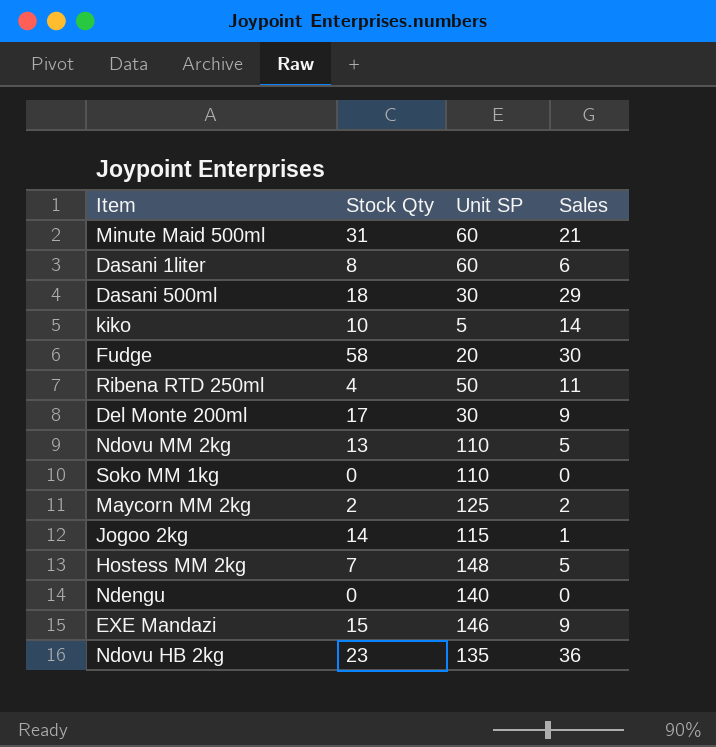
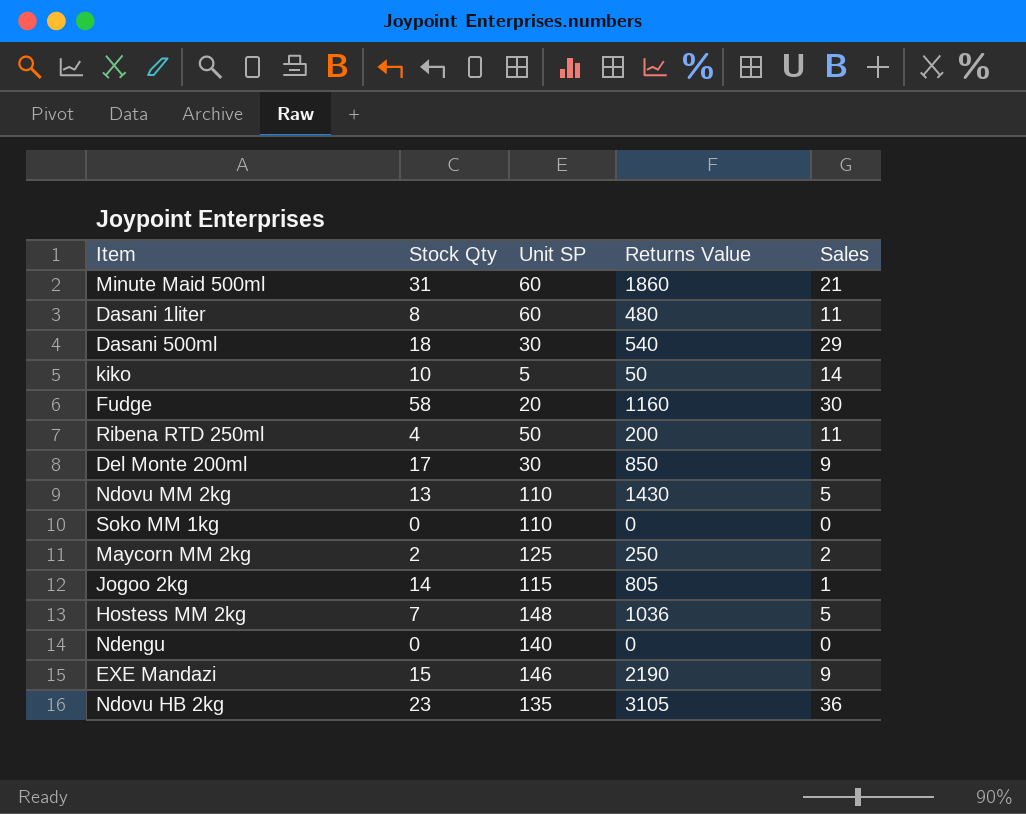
column Returns Value | position: none -> 4
Dasani 1liter | Sales: 6 -> 11

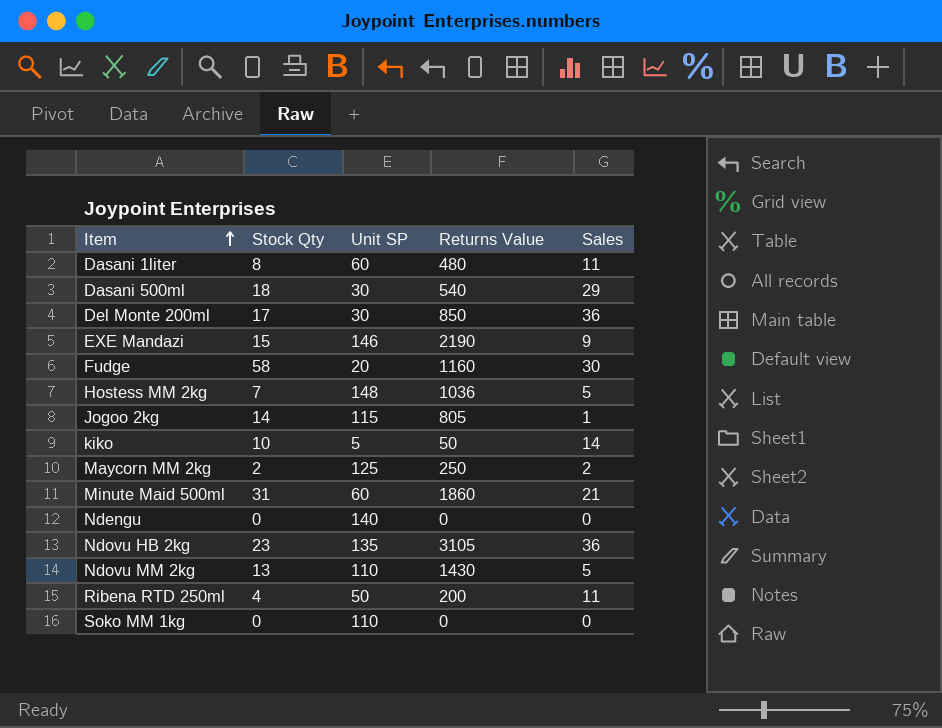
row order: none -> Item ascending
Del Monte 200ml | Sales: 9 -> 36

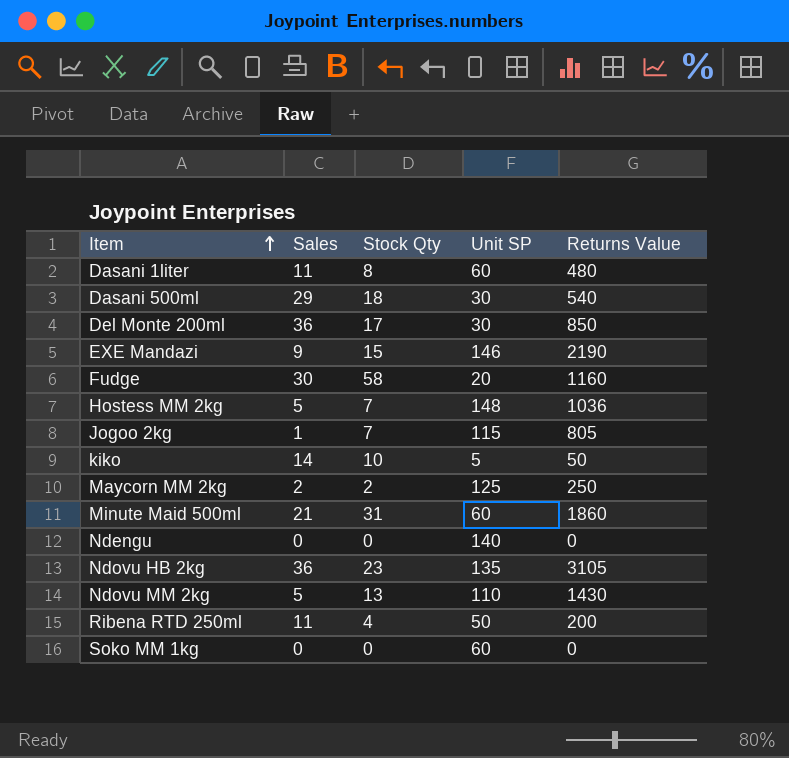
column Sales | position: 5 -> 2
Jogoo 2kg | Stock Qty: 14 -> 7
Soko MM 1kg | Unit SP: 110 -> 60

